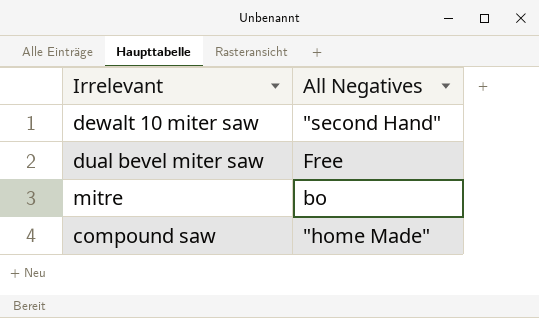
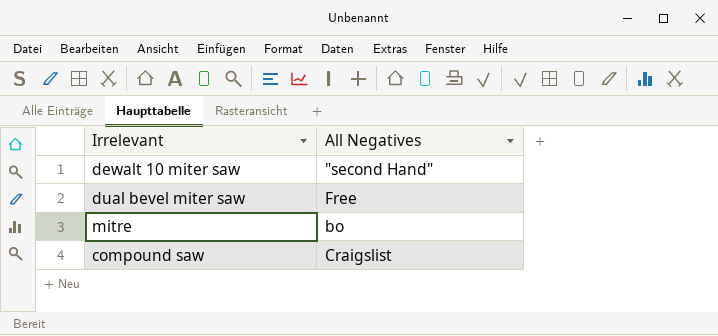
compound saw | All Negatives: "home Made" -> Craigslist

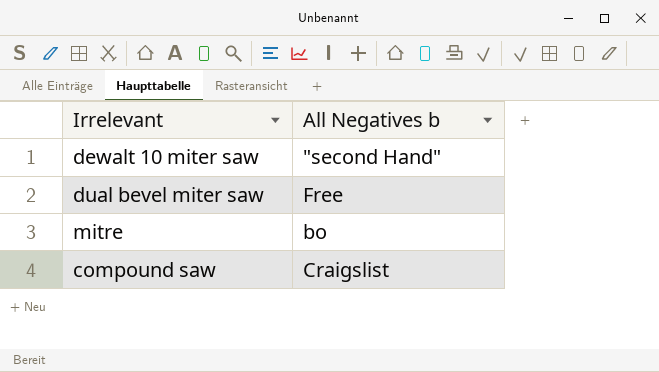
column name: All Negatives -> All Negatives b

